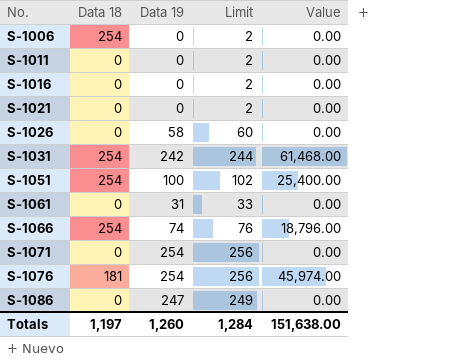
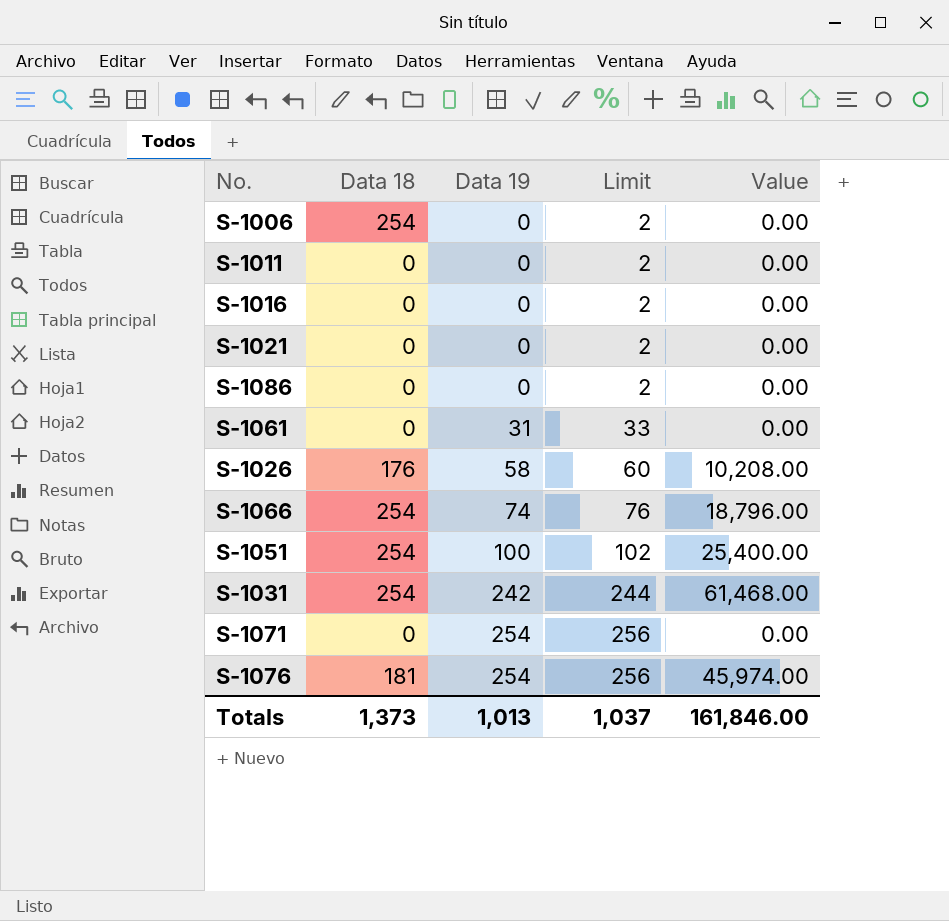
row order: No. ascending -> Data 19 ascending
S-1086 | Data 19: 247 -> 0
S-1086 | Limit: 249 -> 2
S-1026 | Data 18: 0 -> 176
S-1026 | Value: 0.00 -> 10,208.00
Totals | Data 18: 1,197 -> 1,373
Totals | Data 19: 1,260 -> 1,013
Totals | Limit: 1,284 -> 1,037
Totals | Value: 151,638.00 -> 161,846.00

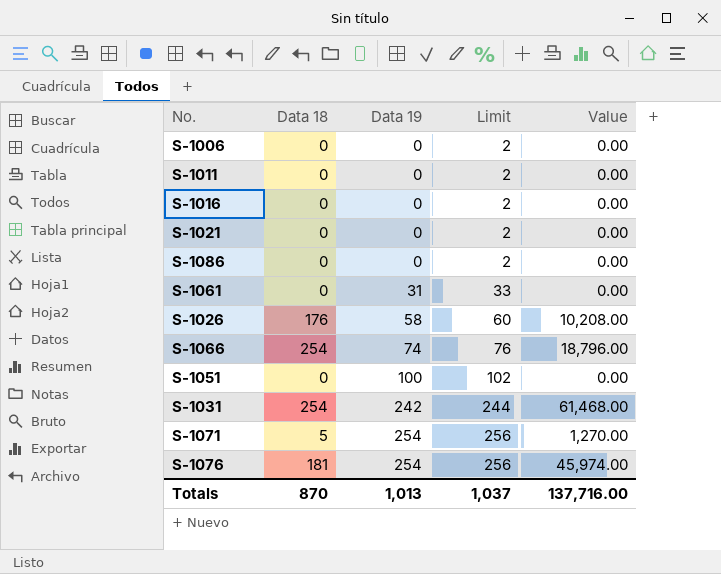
S-1006 | Data 18: 254 -> 0
S-1051 | Data 18: 254 -> 0
S-1051 | Value: 25,400.00 -> 0.00
S-1071 | Data 18: 0 -> 5
S-1071 | Value: 0.00 -> 1,270.00
Totals | Data 18: 1,373 -> 870
Totals | Value: 161,846.00 -> 137,716.00

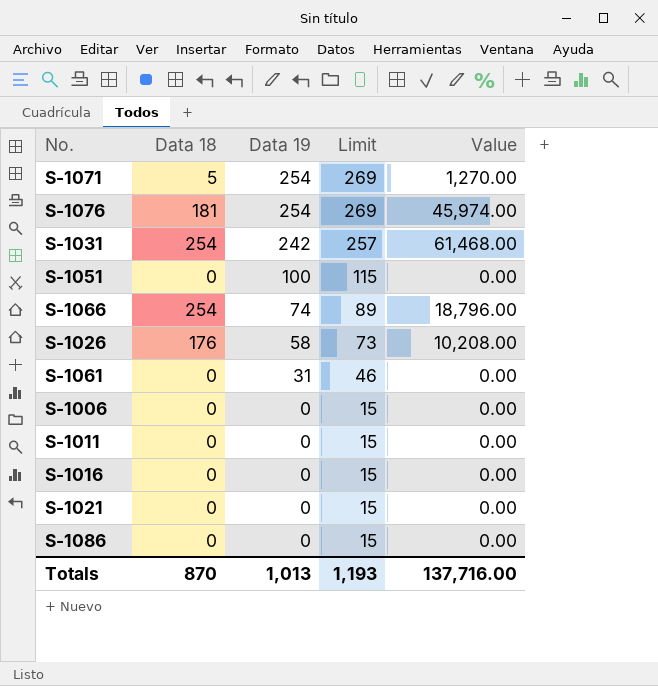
row order: Data 19 ascending -> Data 19 descending
column Limit | formula: [Data 19] + 2 -> [Data 19] + 15
Totals | Limit: 1,037 -> 1,193

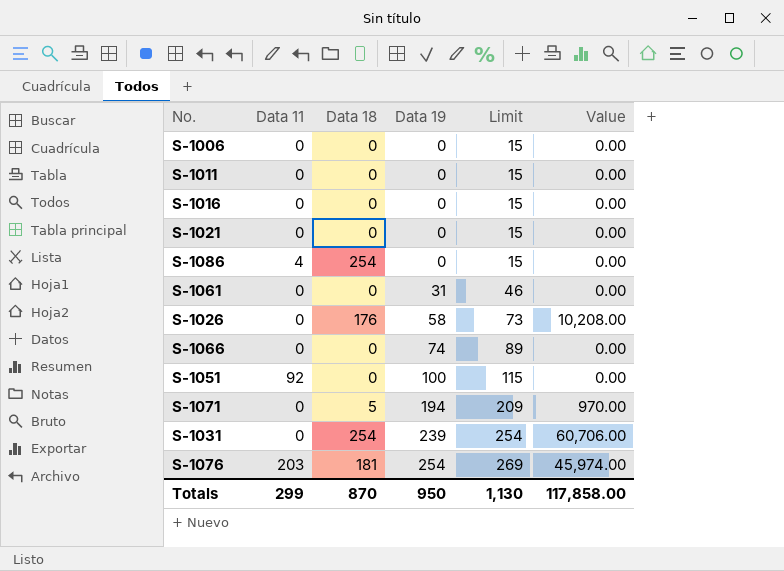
row order: Data 19 descending -> Data 19 ascending
column Data 11 | position: none -> 2
S-1086 | Data 18: 0 -> 254
S-1066 | Data 18: 254 -> 0
S-1066 | Value: 18,796.00 -> 0.00
S-1071 | Data 19: 254 -> 194
S-1071 | Limit: 269 -> 209
S-1071 | Value: 1,270.00 -> 970.00
S-1031 | Data 19: 242 -> 239
S-1031 | Limit: 257 -> 254
S-1031 | Value: 61,468.00 -> 60,706.00
Totals | Data 19: 1,013 -> 950
Totals | Limit: 1,193 -> 1,130
Totals | Value: 137,716.00 -> 117,858.00

